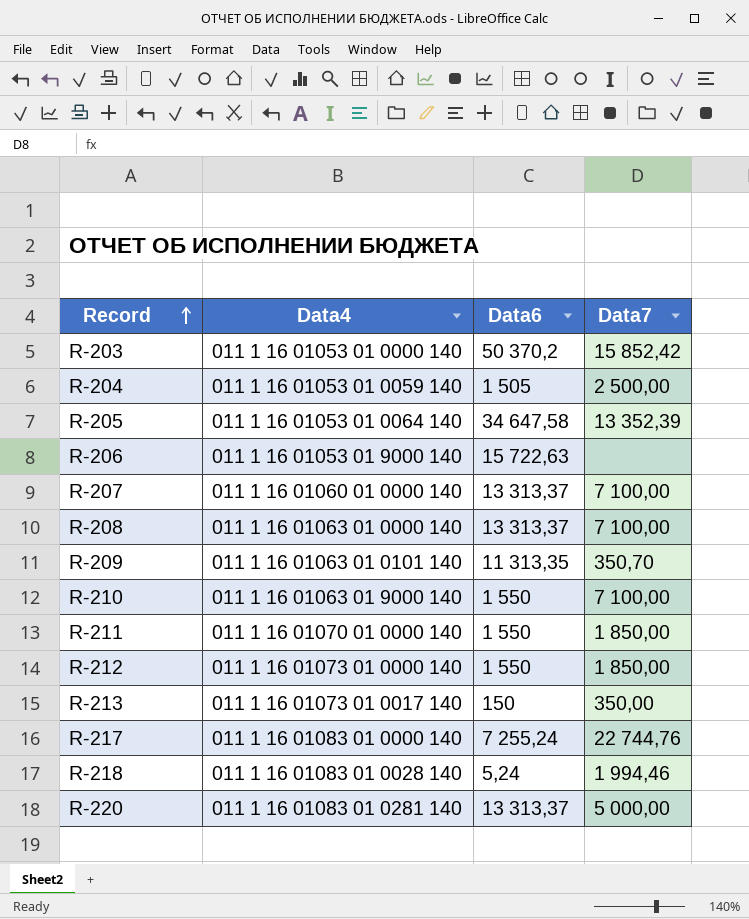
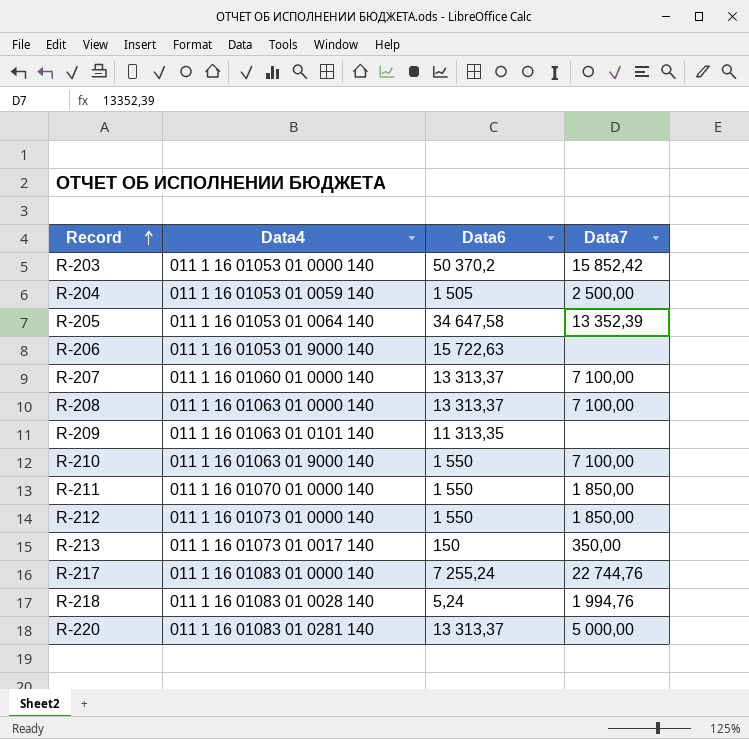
R-209 | Data7: 350,70 -> none
R-218 | Data7: 1 994,46 -> 1 994,76

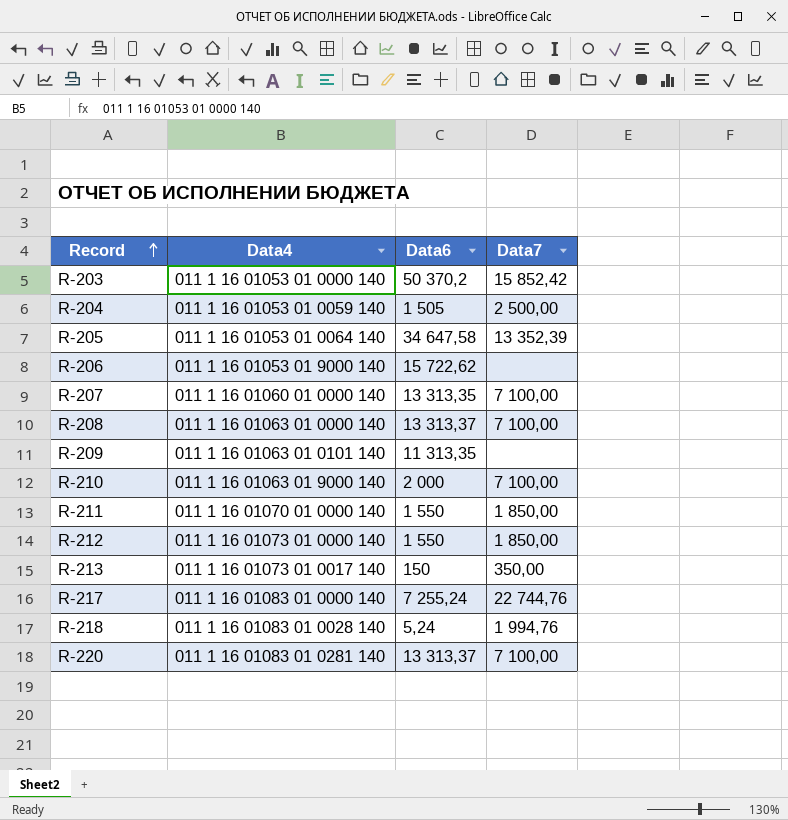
R-206 | Data6: 15 722,63 -> 15 722,62
R-207 | Data6: 13 313,37 -> 13 313,35
R-210 | Data6: 1 550 -> 2 000
R-220 | Data7: 5 000,00 -> 7 100,00

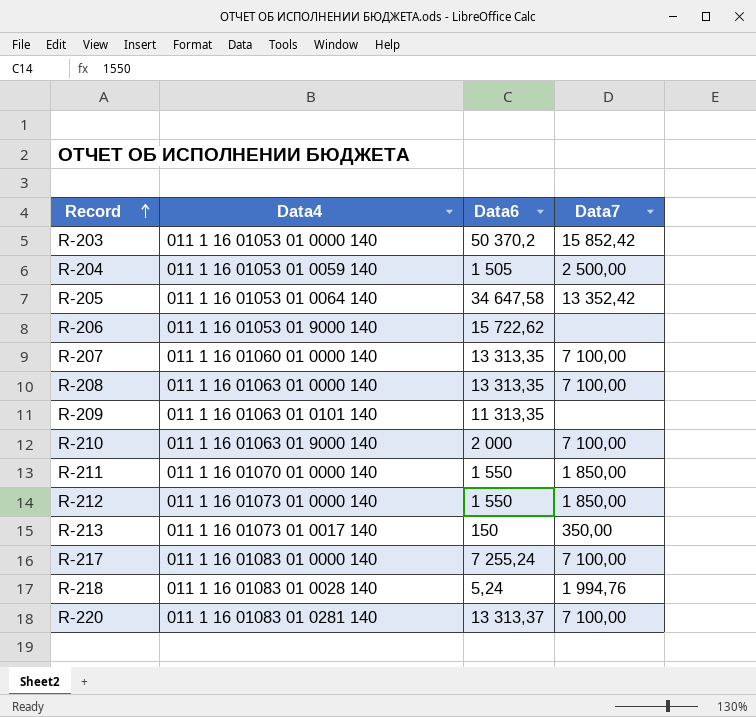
R-205 | Data7: 13 352,39 -> 13 352,42
R-208 | Data6: 13 313,37 -> 13 313,35
R-217 | Data7: 22 744,76 -> 7 100,00

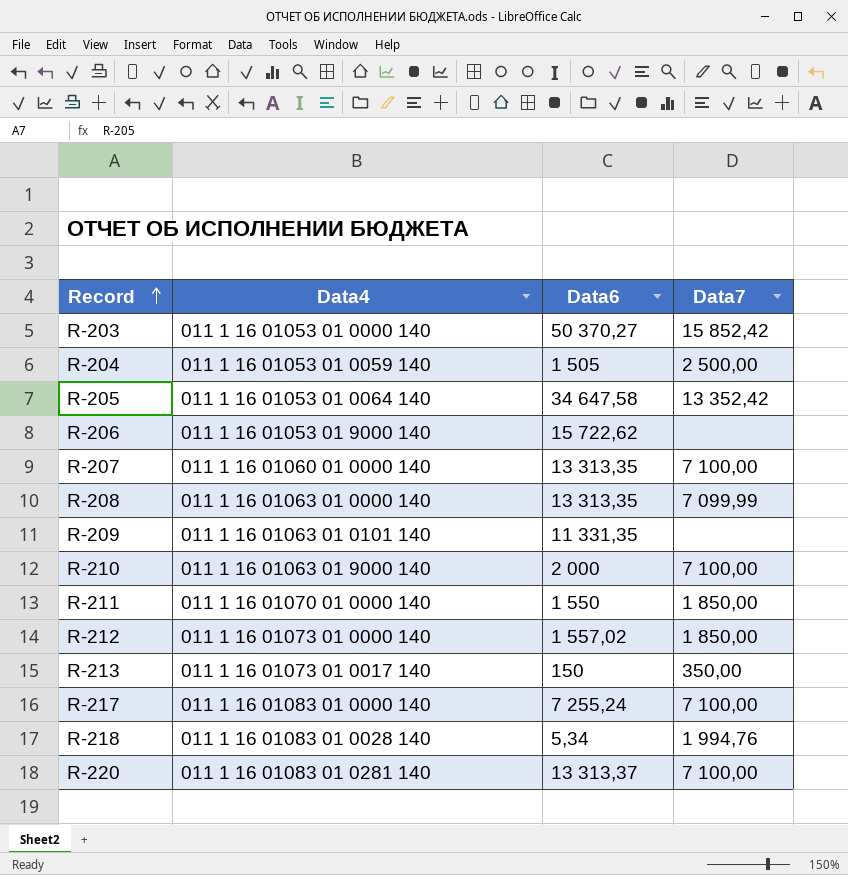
R-203 | Data6: 50 370,2 -> 50 370,27
R-208 | Data7: 7 100,00 -> 7 099,99
R-209 | Data6: 11 313,35 -> 11 331,35
R-212 | Data6: 1 550 -> 1 557,02
R-218 | Data6: 5,24 -> 5,34

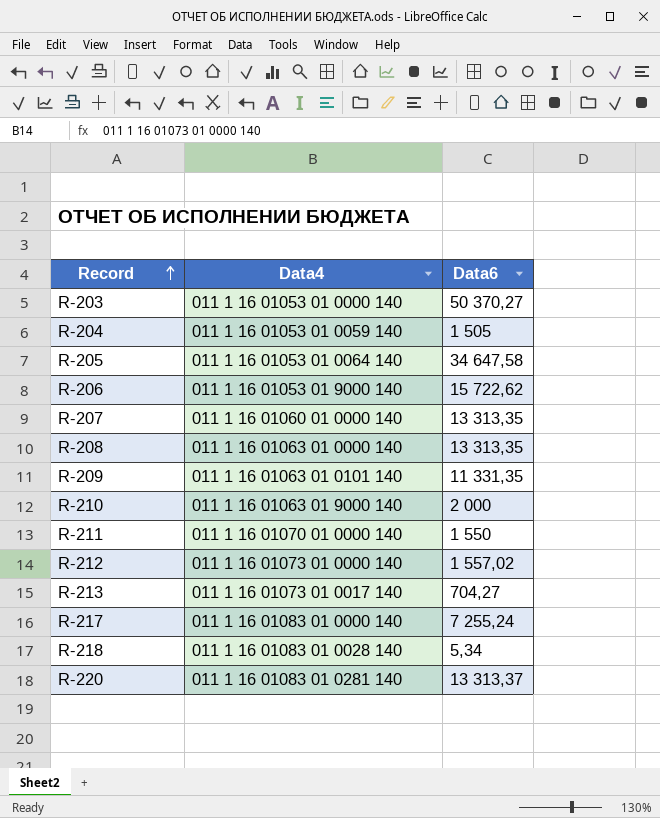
column Data7 | position: 4 -> none
R-213 | Data6: 150 -> 704,27

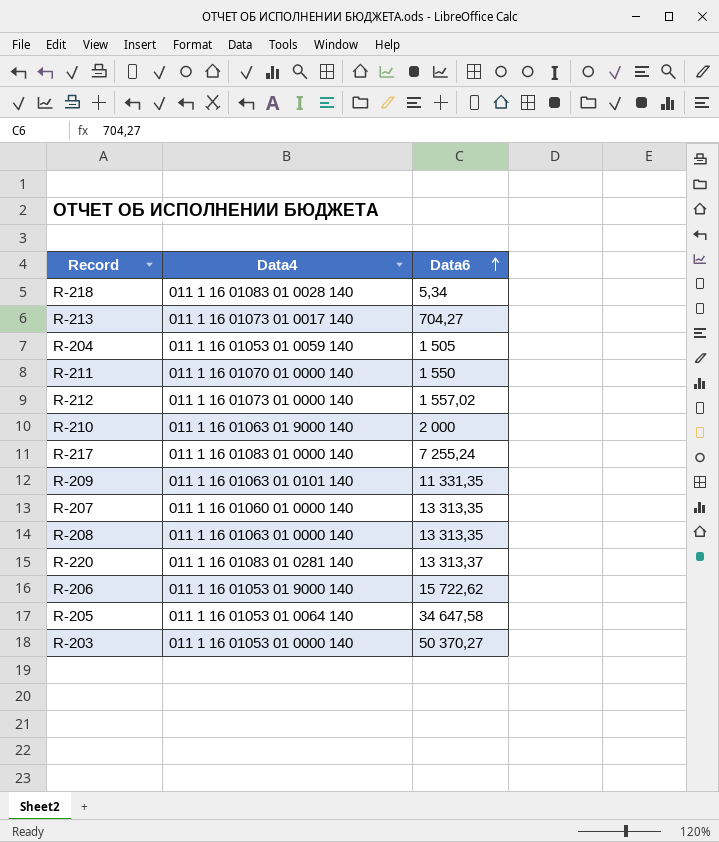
row order: Record ascending -> Data6 ascending

